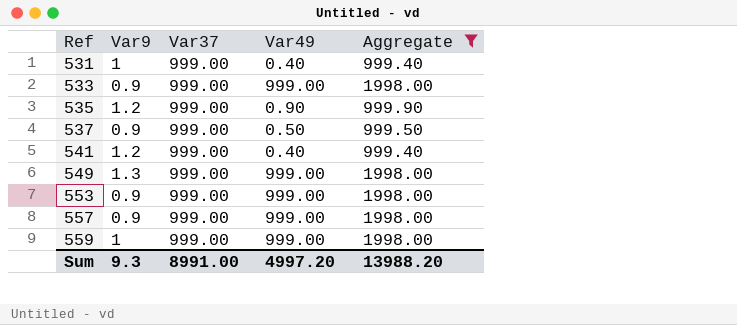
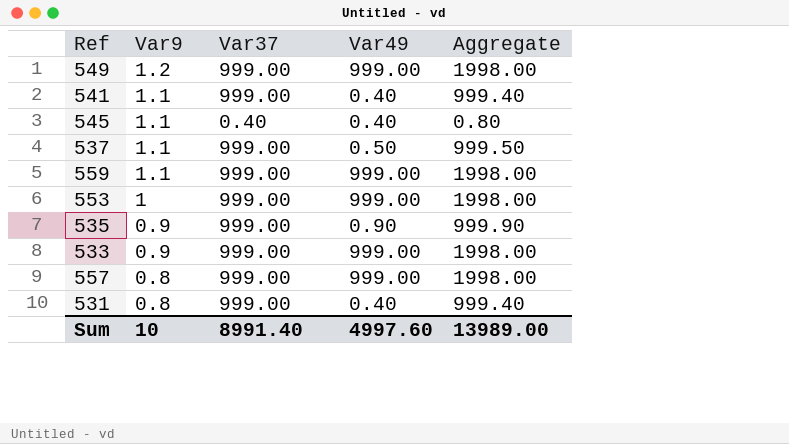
filter: Aggregate != 0.80 -> none
row order: Ref ascending -> Var9 descending
549 | Var9: 1.3 -> 1.2
541 | Var9: 1.2 -> 1.1
537 | Var9: 0.9 -> 1.1
559 | Var9: 1 -> 1.1
553 | Var9: 0.9 -> 1
535 | Var9: 1.2 -> 0.9
557 | Var9: 0.9 -> 0.8
531 | Var9: 1 -> 0.8
Sum | Var9: 9.3 -> 10
Sum | Var37: 8991.00 -> 8991.40
Sum | Var49: 4997.20 -> 4997.60
Sum | Aggregate: 13988.20 -> 13989.00

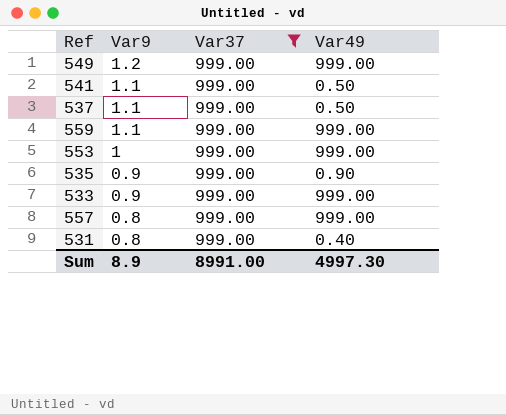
filter: none -> Var37 = 999.00
column Aggregate | formula: [Var37] + [Var49] -> none
541 | Var49: 0.40 -> 0.50
Sum | Var9: 10 -> 8.9
Sum | Var37: 8991.40 -> 8991.00
Sum | Var49: 4997.60 -> 4997.30

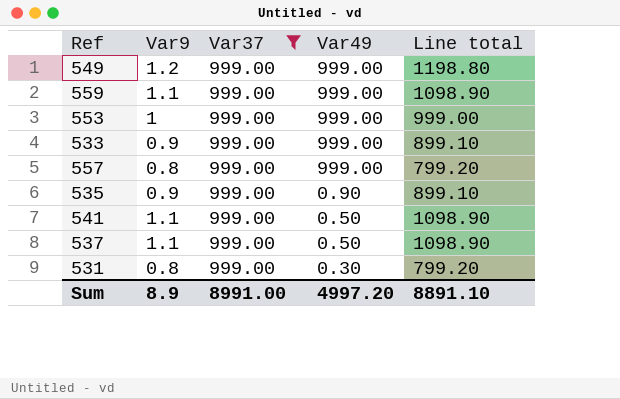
row order: Var9 descending -> Var49 descending
column Line total | formula: none -> [Var9] * [Var37]
531 | Var49: 0.40 -> 0.30
Sum | Var49: 4997.30 -> 4997.20

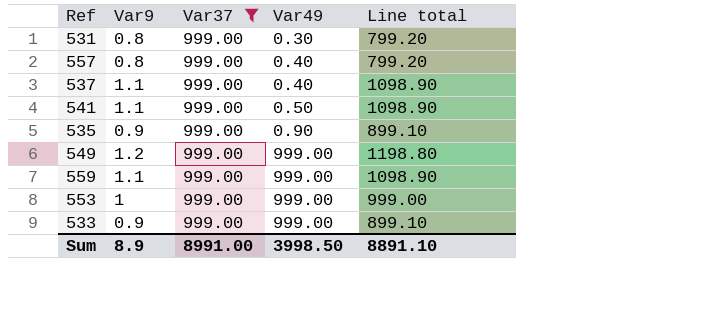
row order: Var49 descending -> Var49 ascending
557 | Var49: 999.00 -> 0.40
537 | Var49: 0.50 -> 0.40
Sum | Var49: 4997.20 -> 3998.50

